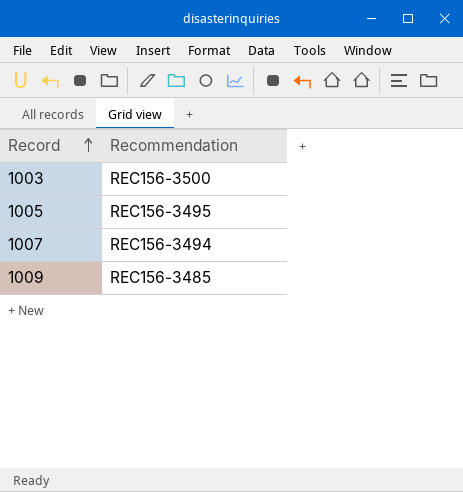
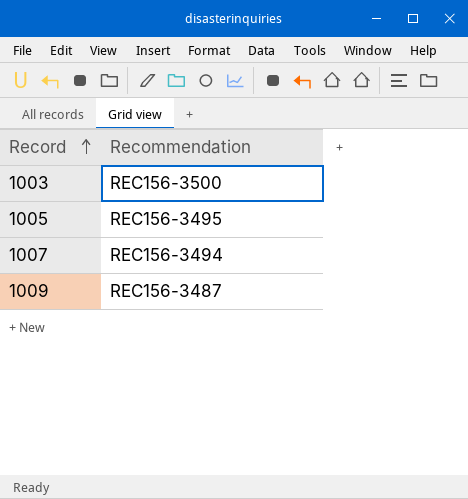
1009 | Recommendation: REC156-3485 -> REC156-3487

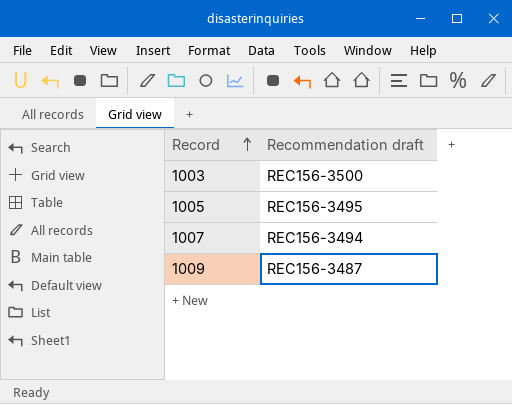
column name: Recommendation -> Recommendation draft

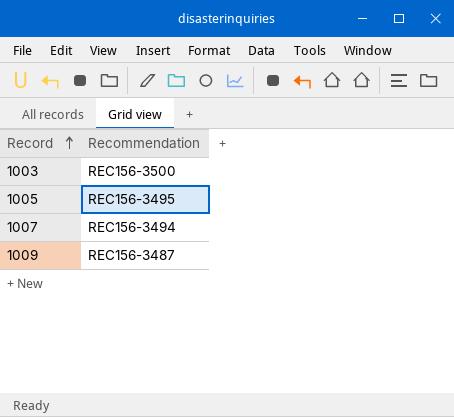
column name: Recommendation draft -> Recommendation

